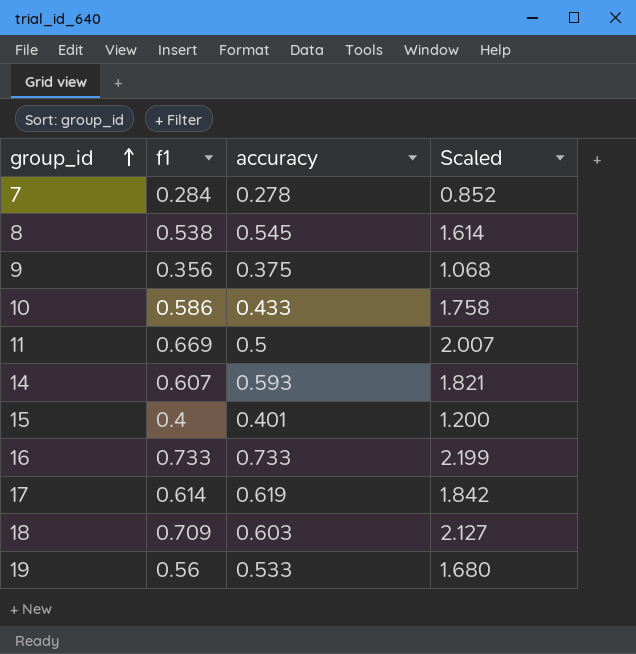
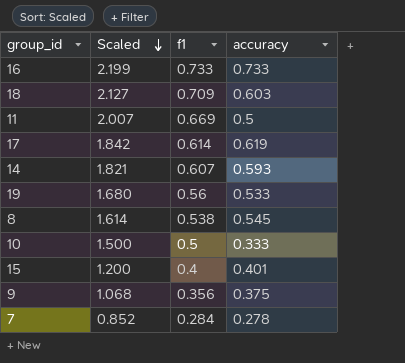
row order: group_id ascending -> Scaled descending
column Scaled | position: 4 -> 2
10 | Scaled: 1.758 -> 1.500
10 | f1: 0.586 -> 0.5
10 | accuracy: 0.433 -> 0.333

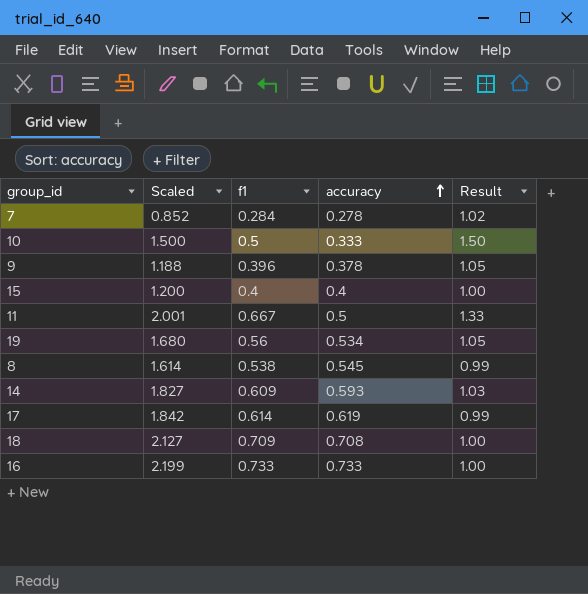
row order: Scaled descending -> accuracy ascending
column Result | formula: none -> [f1] / [accuracy]
9 | Scaled: 1.068 -> 1.188
9 | f1: 0.356 -> 0.396
9 | accuracy: 0.375 -> 0.378
15 | accuracy: 0.401 -> 0.4
11 | Scaled: 2.007 -> 2.001
11 | f1: 0.669 -> 0.667
19 | accuracy: 0.533 -> 0.534
14 | Scaled: 1.821 -> 1.827
14 | f1: 0.607 -> 0.609
18 | accuracy: 0.603 -> 0.708

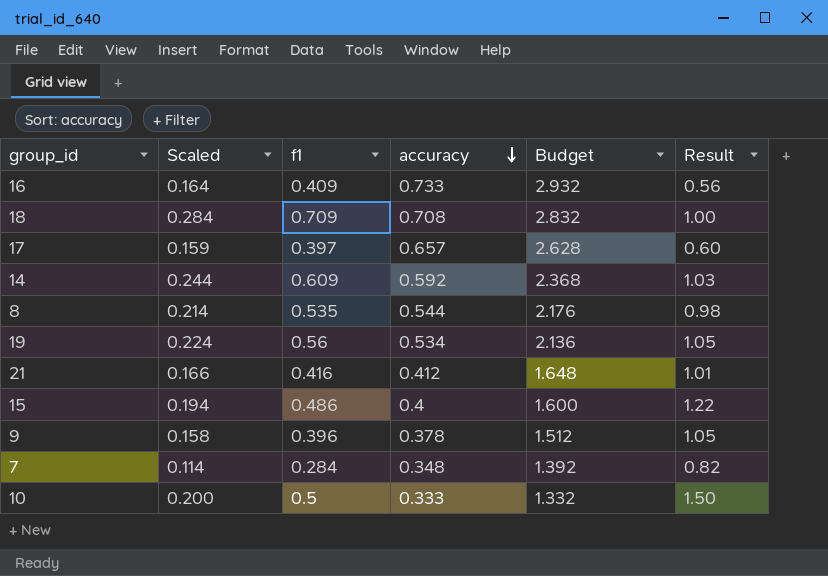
row order: accuracy ascending -> accuracy descending
column Scaled | formula: [f1] * 3 -> [f1] * 0.4
column Budget | formula: none -> [accuracy] * 4
row 11: 2.001 | 0.667 | 0.5 | 1.33 -> none
16 | f1: 0.733 -> 0.409
16 | Result: 1.00 -> 0.56
17 | f1: 0.614 -> 0.397
17 | accuracy: 0.619 -> 0.657
17 | Result: 0.99 -> 0.60
14 | accuracy: 0.593 -> 0.592
8 | f1: 0.538 -> 0.535
8 | accuracy: 0.545 -> 0.544
8 | Result: 0.99 -> 0.98
row 21: none -> 0.166 | 0.416 | 0.412 | 1.648 | 1.01
15 | f1: 0.4 -> 0.486
15 | Result: 1.00 -> 1.22
7 | accuracy: 0.278 -> 0.348
7 | Result: 1.02 -> 0.82

